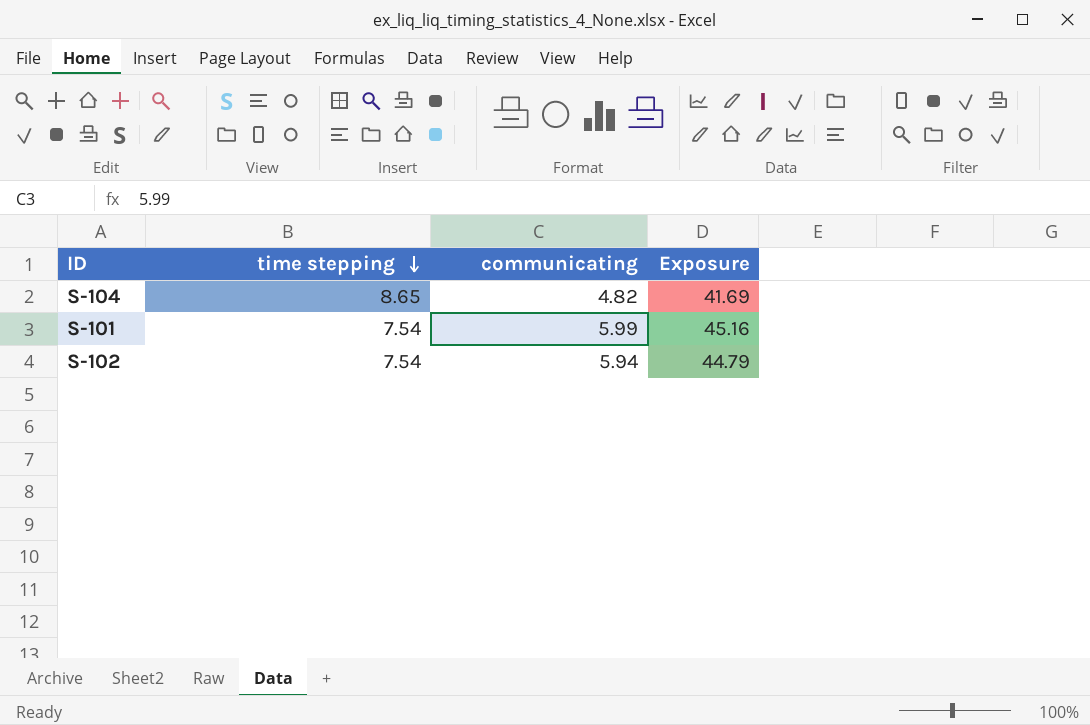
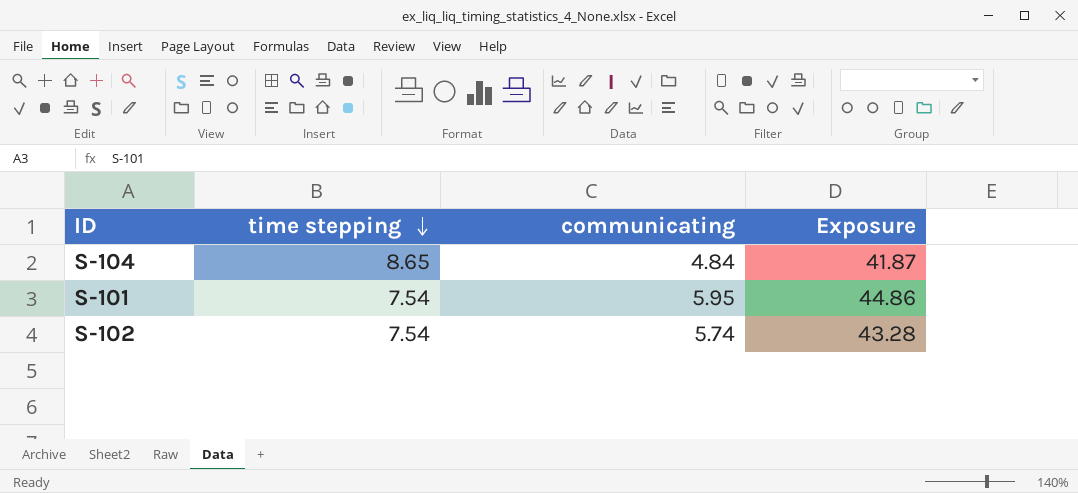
S-104 | communicating: 4.82 -> 4.84
S-104 | Exposure: 41.69 -> 41.87
S-101 | communicating: 5.99 -> 5.95
S-101 | Exposure: 45.16 -> 44.86
S-102 | communicating: 5.94 -> 5.74
S-102 | Exposure: 44.79 -> 43.28

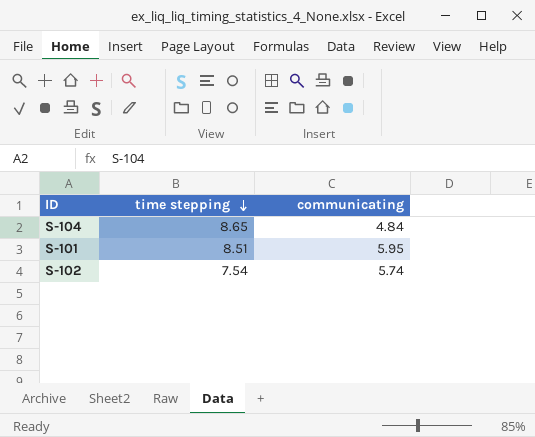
column Exposure | formula: [time stepping] * [communicating] -> none
S-101 | time stepping: 7.54 -> 8.51

